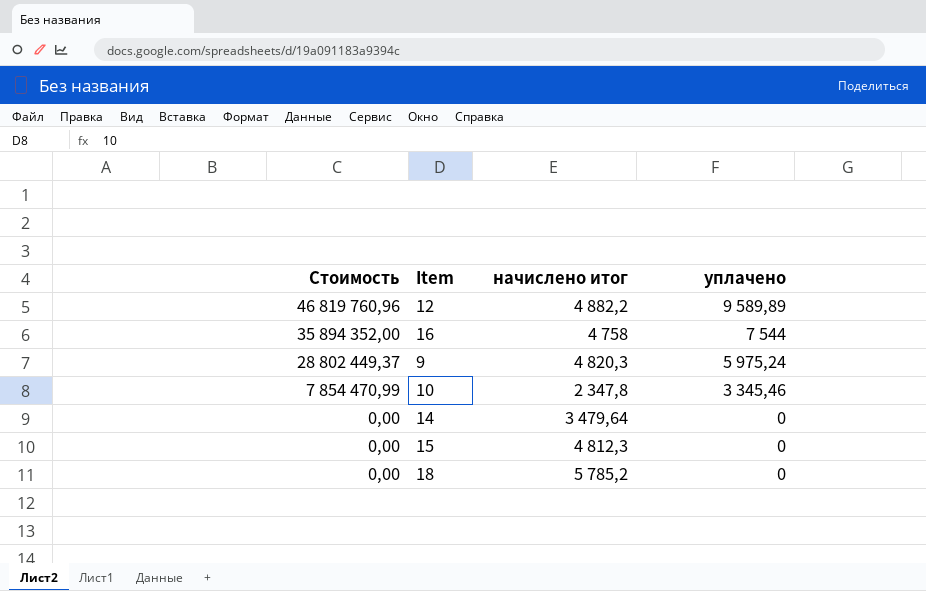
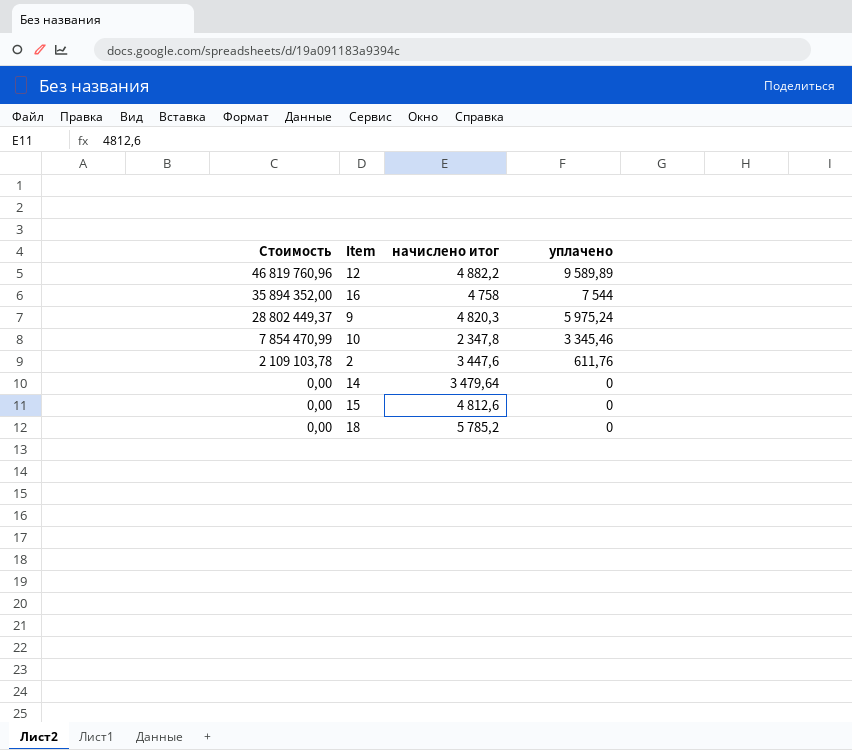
row 2: none -> 2 109 103,78 | 3 447,6 | 611,76
15 | начислено итог: 4 812,3 -> 4 812,6

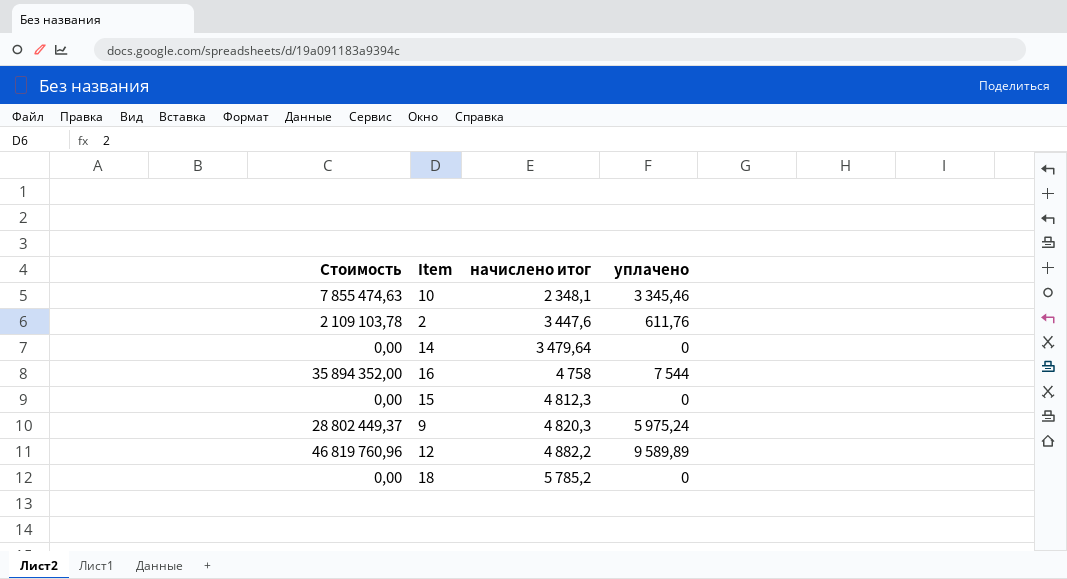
row order: Стоимость descending -> начислено итог ascending
10 | Стоимость: 7 854 470,99 -> 7 855 474,63
10 | начислено итог: 2 347,8 -> 2 348,1
15 | начислено итог: 4 812,6 -> 4 812,3

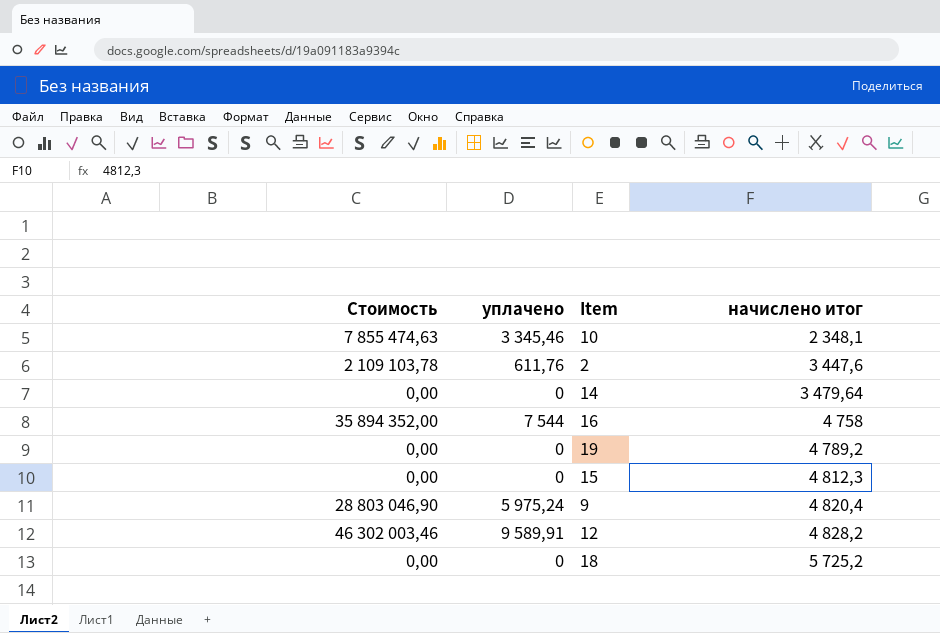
column уплачено | position: 4 -> 2
row 19: none -> 0,00 | 0 | 4 789,2
9 | Стоимость: 28 802 449,37 -> 28 803 046,90
9 | начислено итог: 4 820,3 -> 4 820,4
12 | Стоимость: 46 819 760,96 -> 46 302 003,46
12 | уплачено: 9 589,89 -> 9 589,91
12 | начислено итог: 4 882,2 -> 4 828,2
18 | начислено итог: 5 785,2 -> 5 725,2

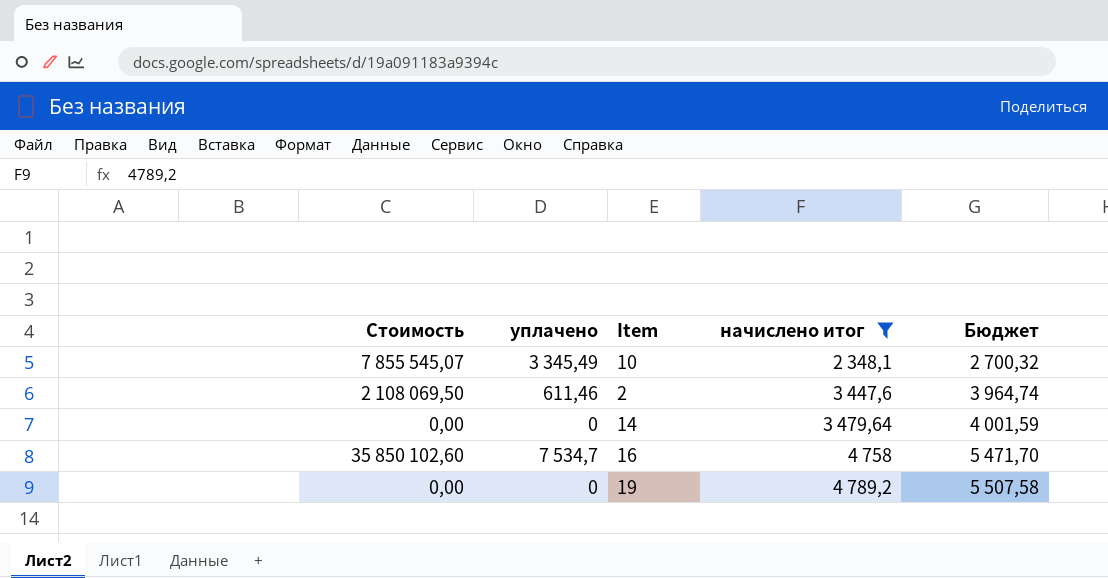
filter: none -> начислено итог <= 4 789,2
column Бюджет | formula: none -> [начислено итог] * 1,15
10 | Стоимость: 7 855 474,63 -> 7 855 545,07
10 | уплачено: 3 345,46 -> 3 345,49
2 | Стоимость: 2 109 103,78 -> 2 108 069,50
2 | уплачено: 611,76 -> 611,46
16 | Стоимость: 35 894 352,00 -> 35 850 102,60
16 | уплачено: 7 544 -> 7 534,7

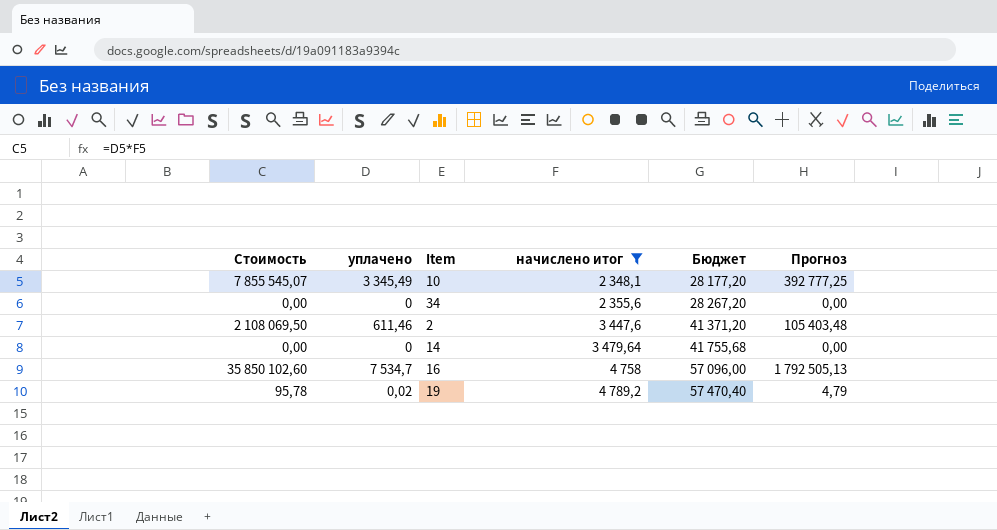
column Бюджет | formula: [начислено итог] * 1,15 -> [начислено итог] * 12
column Прогноз | formula: none -> [Стоимость] * 0,05
row 34: none -> 0,00 | 0 | 2 355,6 | 28 267,20 | 0,00
19 | Стоимость: 0,00 -> 95,78
19 | уплачено: 0 -> 0,02

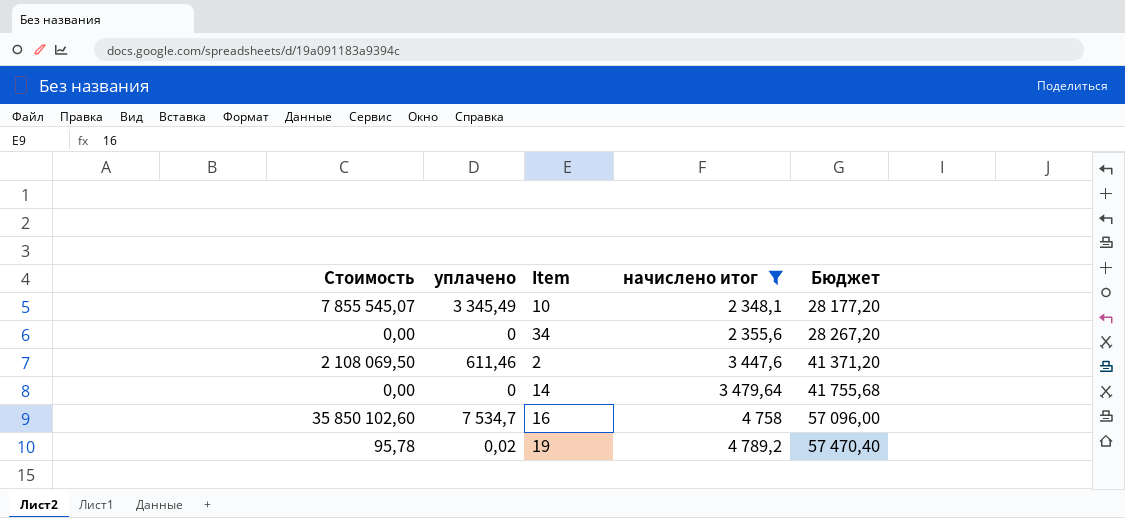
column Прогноз | formula: [Стоимость] * 0,05 -> none

